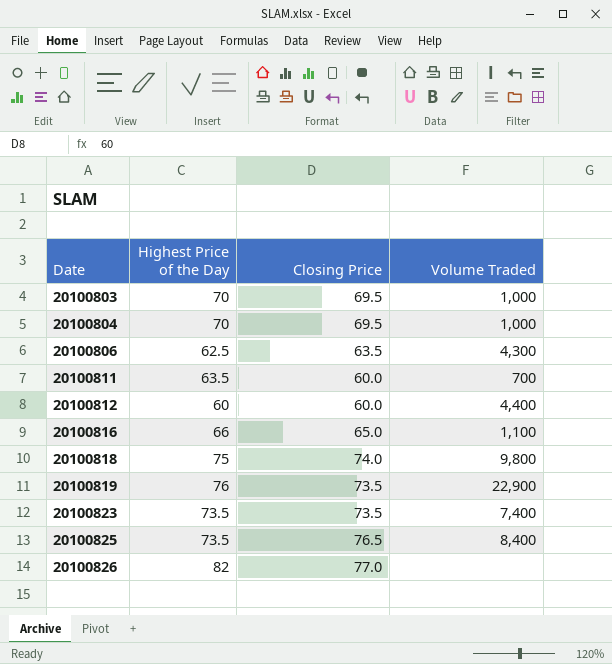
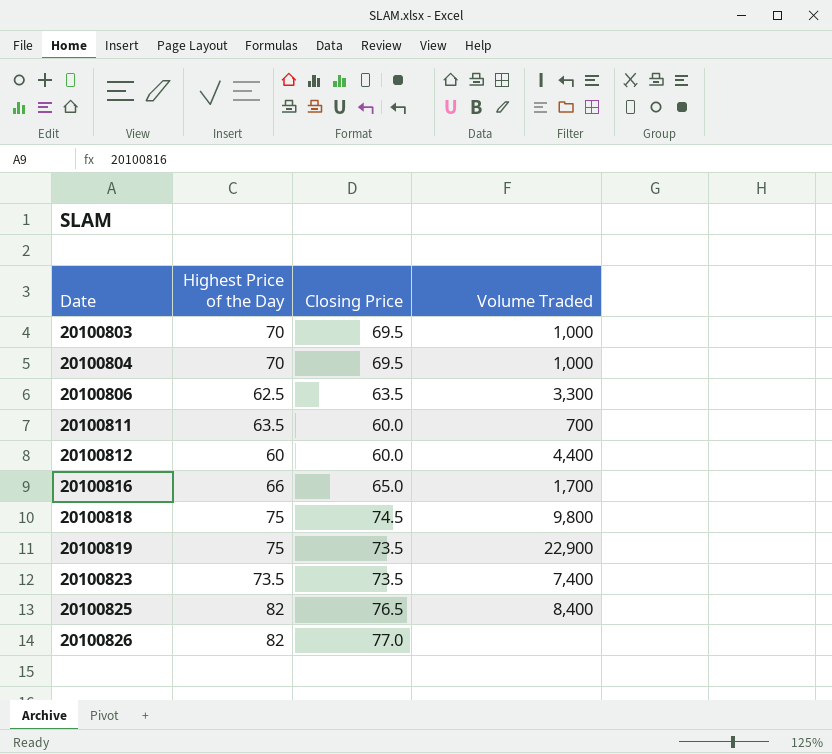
20100806 | Volume Traded: 4,300 -> 3,300
20100816 | Volume Traded: 1,100 -> 1,700
20100818 | Closing Price: 74.0 -> 74.5
20100819 | Highest Price of the Day: 76 -> 75
20100825 | Highest Price of the Day: 73.5 -> 82

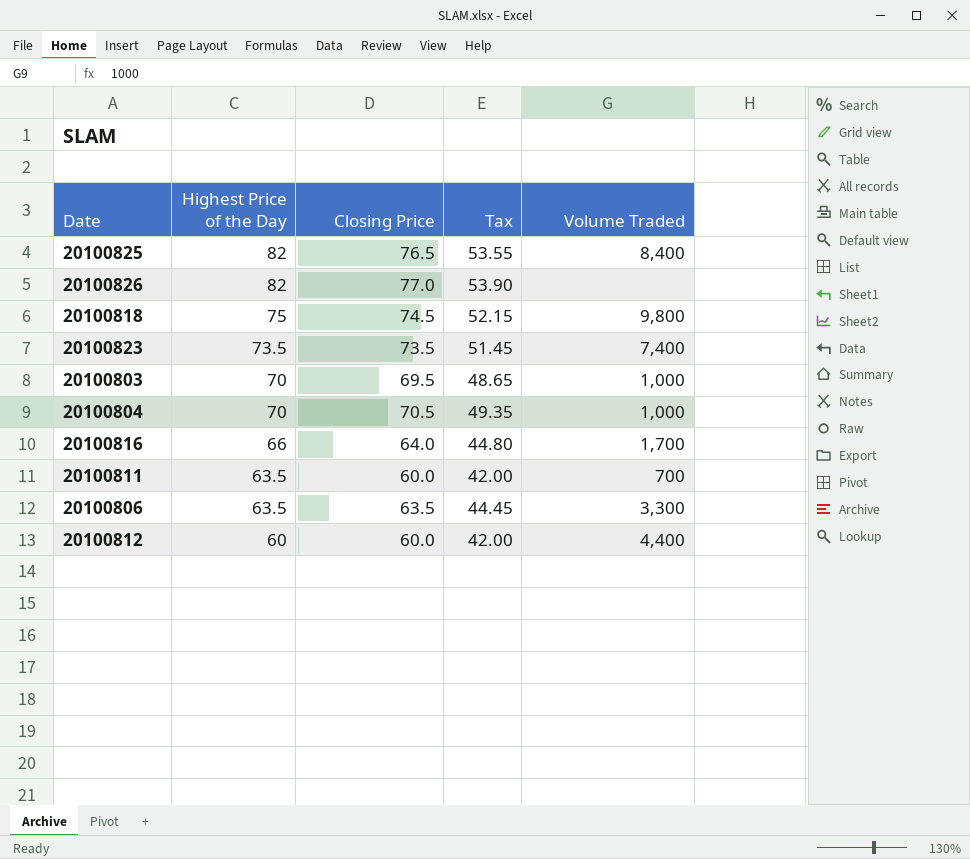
row order: Date ascending -> Highest Price of the Day descending
column Tax | formula: none -> [Closing Price] * 0.7
row 20100819: 75 | 73.5 | 22,900 -> none
20100804 | Closing Price: 69.5 -> 70.5
20100816 | Closing Price: 65.0 -> 64.0
20100806 | Highest Price of the Day: 62.5 -> 63.5

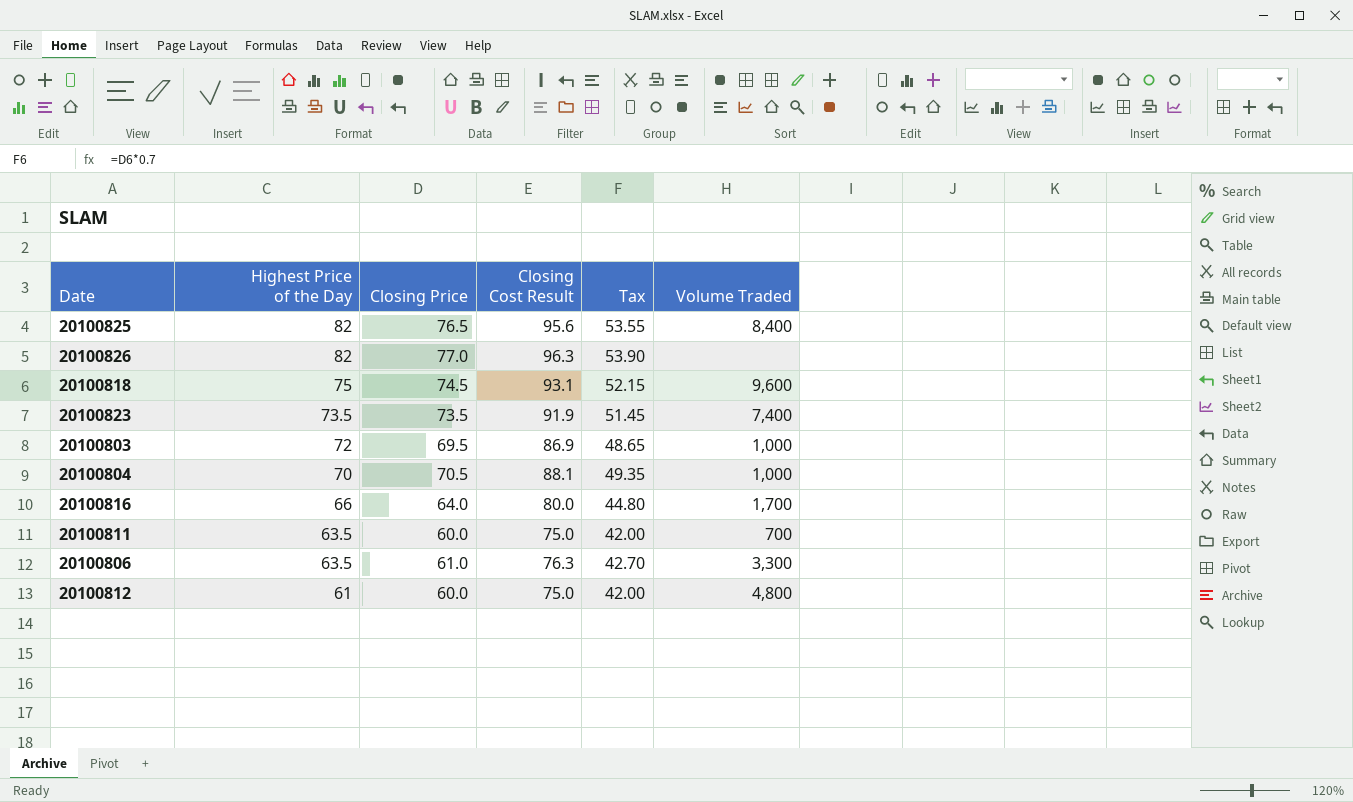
column Closing Cost Result | formula: none -> [Closing Price] * 1.25
20100818 | Volume Traded: 9,800 -> 9,600
20100803 | Highest Price of the Day: 70 -> 72
20100806 | Closing Price: 63.5 -> 61.0
20100806 | Tax: 44.45 -> 42.70
20100812 | Highest Price of the Day: 60 -> 61
20100812 | Volume Traded: 4,400 -> 4,800

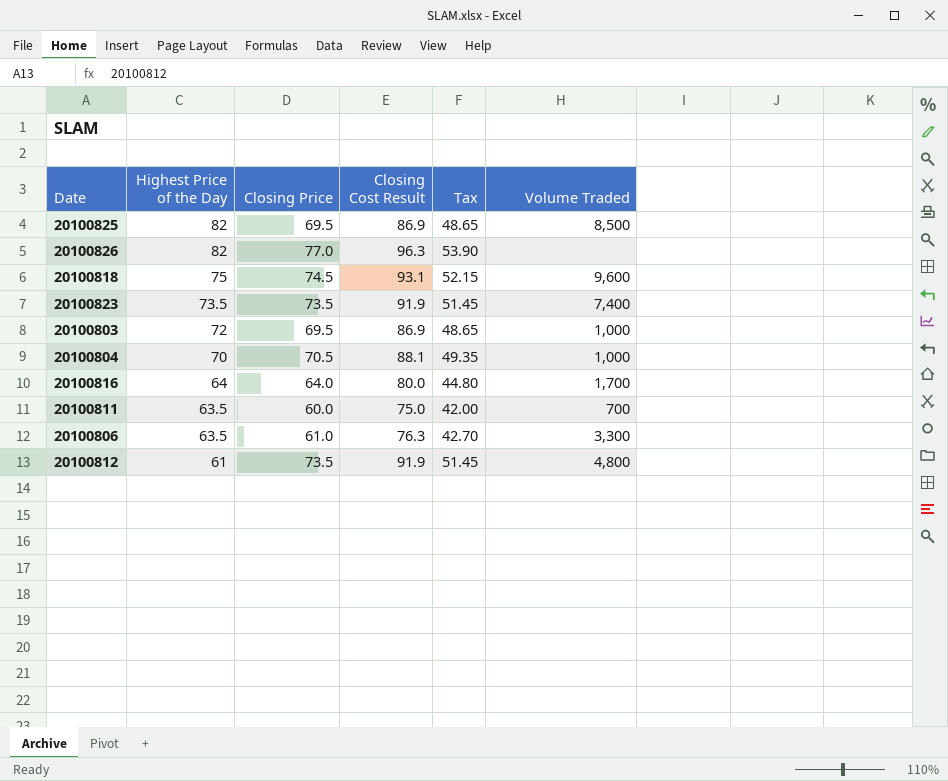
20100825 | Closing Price: 76.5 -> 69.5
20100825 | Closing Cost Result: 95.6 -> 86.9
20100825 | Tax: 53.55 -> 48.65
20100825 | Volume Traded: 8,400 -> 8,500
20100816 | Highest Price of the Day: 66 -> 64
20100812 | Closing Price: 60.0 -> 73.5
20100812 | Closing Cost Result: 75.0 -> 91.9
20100812 | Tax: 42.00 -> 51.45

